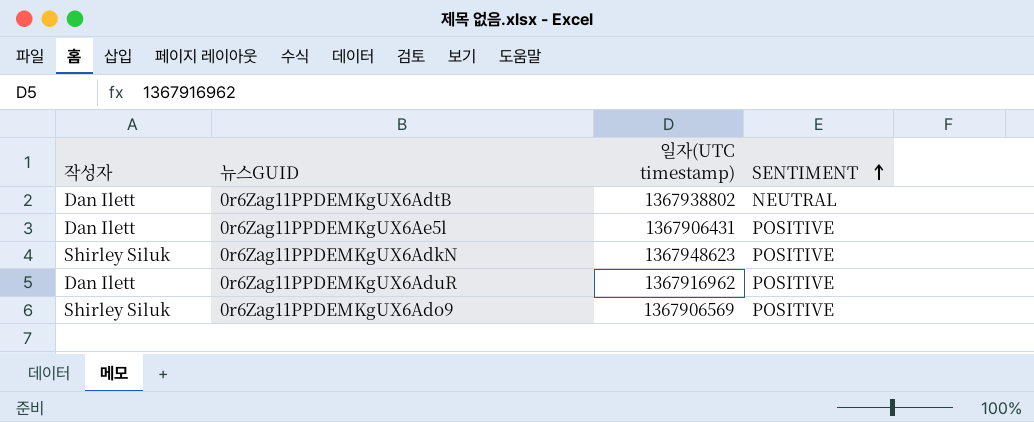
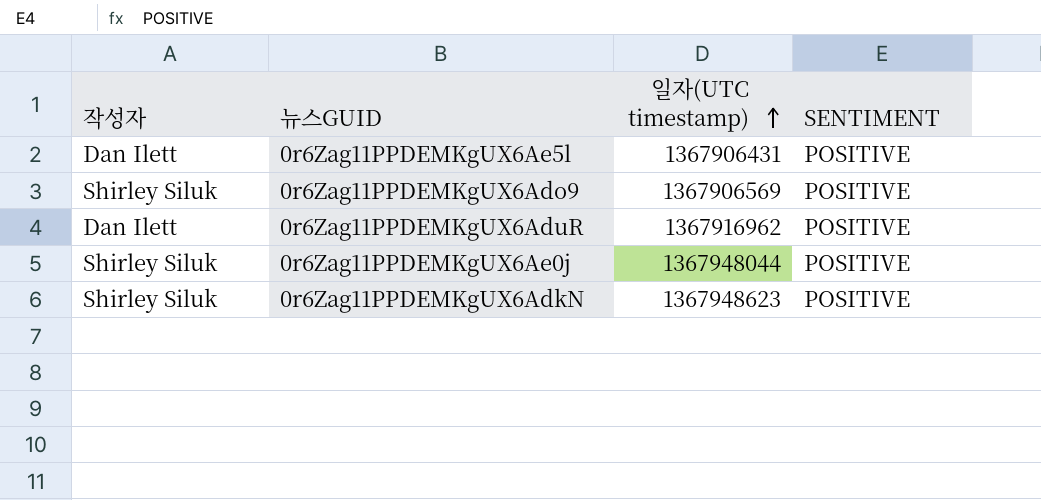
row order: SENTIMENT ascending -> 일자(UTC timestamp) ascending
row 0r6Zag11PPDEMKgUX6AdtB: Dan Ilett | 1367938802 | NEUTRAL -> none
row 0r6Zag11PPDEMKgUX6Ae0j: none -> Shirley Siluk | 1367948044 | POSITIVE

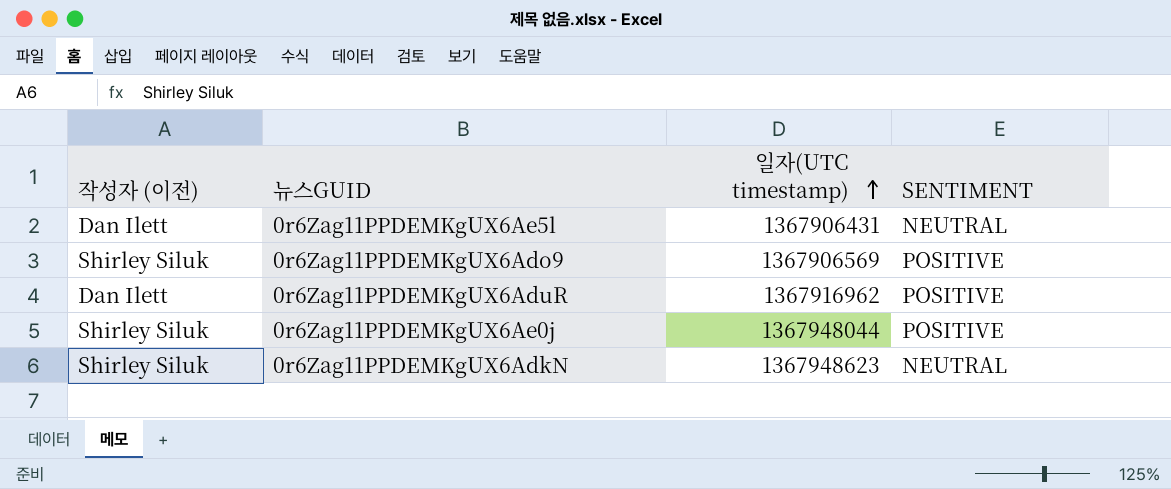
column name: 작성자 -> 작성자 (이전)
0r6Zag11PPDEMKgUX6Ae5l | SENTIMENT: POSITIVE -> NEUTRAL
0r6Zag11PPDEMKgUX6AdkN | SENTIMENT: POSITIVE -> NEUTRAL

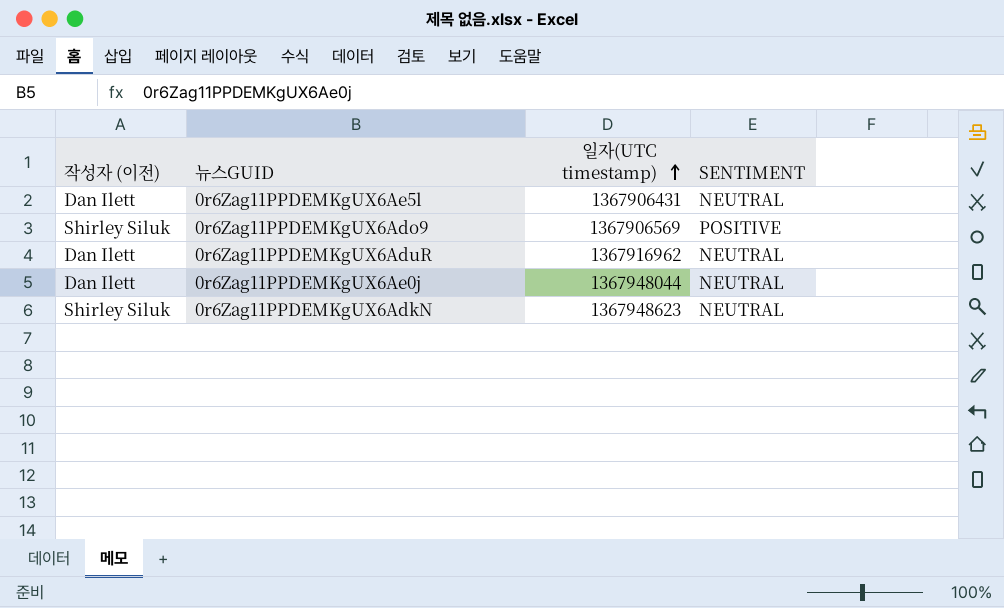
0r6Zag11PPDEMKgUX6AduR | SENTIMENT: POSITIVE -> NEUTRAL
0r6Zag11PPDEMKgUX6Ae0j | 작성자 (이전): Shirley Siluk -> Dan Ilett
0r6Zag11PPDEMKgUX6Ae0j | SENTIMENT: POSITIVE -> NEUTRAL

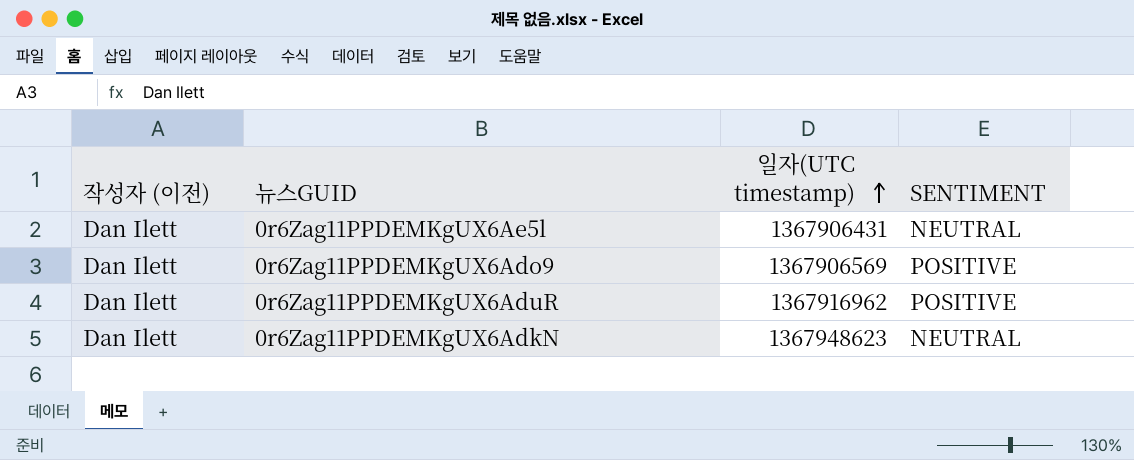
row 0r6Zag11PPDEMKgUX6Ae0j: Dan Ilett | 1367948044 | NEUTRAL -> none
0r6Zag11PPDEMKgUX6Ado9 | 작성자 (이전): Shirley Siluk -> Dan Ilett
0r6Zag11PPDEMKgUX6AduR | SENTIMENT: NEUTRAL -> POSITIVE
0r6Zag11PPDEMKgUX6AdkN | 작성자 (이전): Shirley Siluk -> Dan Ilett

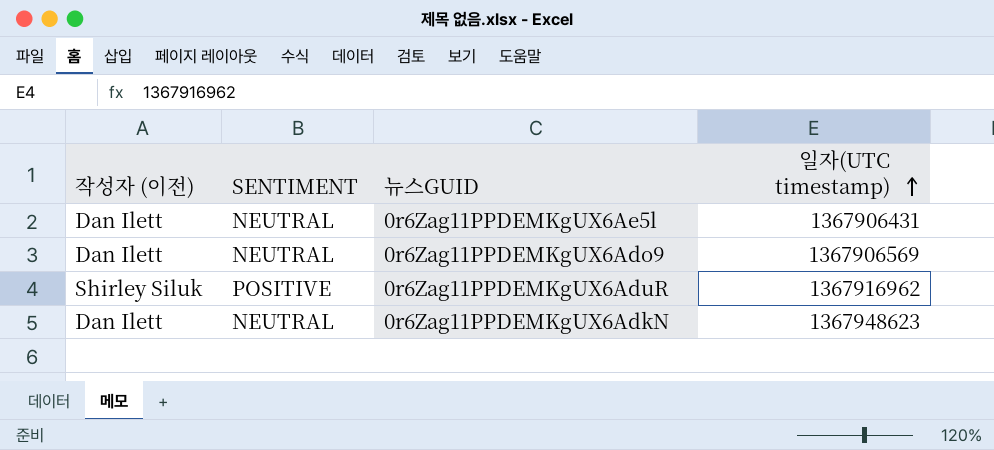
column SENTIMENT | position: 4 -> 2
0r6Zag11PPDEMKgUX6Ado9 | SENTIMENT: POSITIVE -> NEUTRAL
0r6Zag11PPDEMKgUX6AduR | 작성자 (이전): Dan Ilett -> Shirley Siluk

